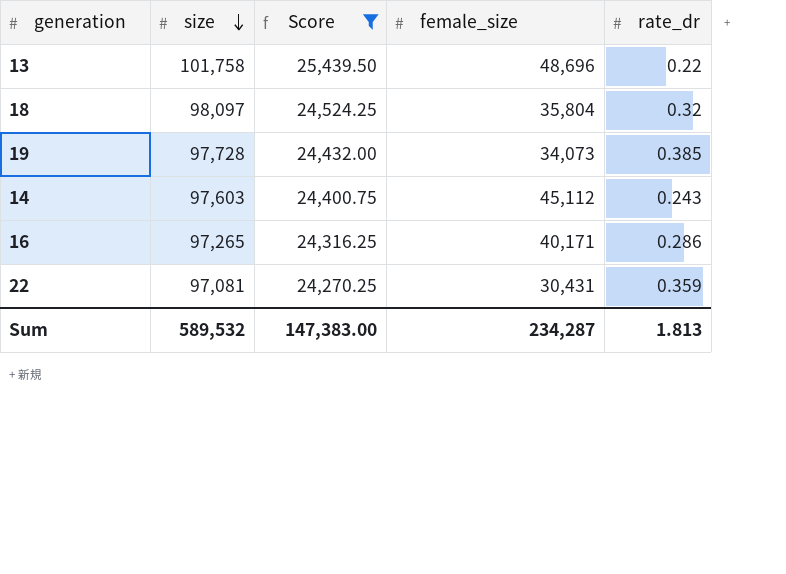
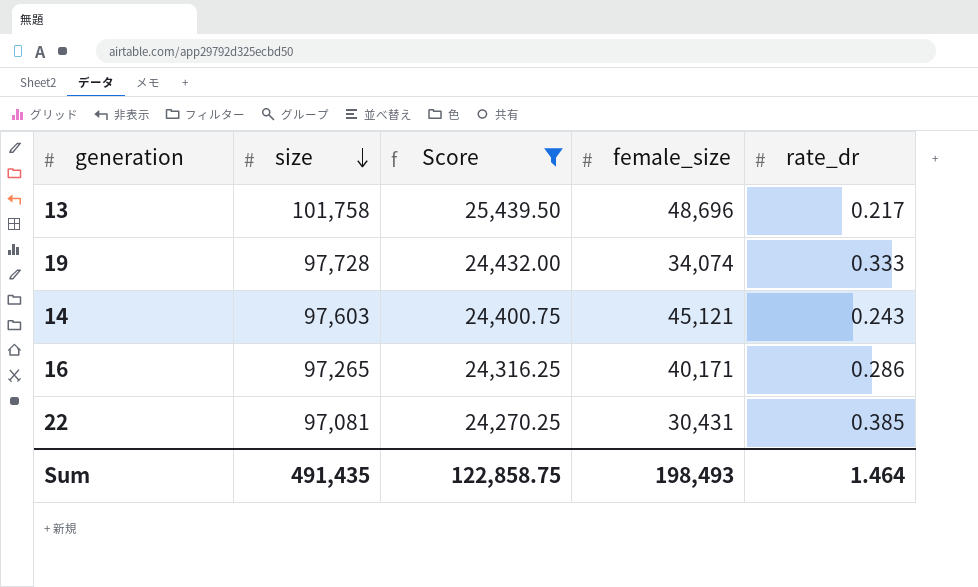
row 18: 98,097 | 24,524.25 | 35,804 | 0.32 -> none
13 | rate_dr: 0.22 -> 0.217
19 | female_size: 34,073 -> 34,074
19 | rate_dr: 0.385 -> 0.333
14 | female_size: 45,112 -> 45,121
22 | rate_dr: 0.359 -> 0.385
Sum | size: 589,532 -> 491,435
Sum | Score: 147,383.00 -> 122,858.75
Sum | female_size: 234,287 -> 198,493
Sum | rate_dr: 1.813 -> 1.464

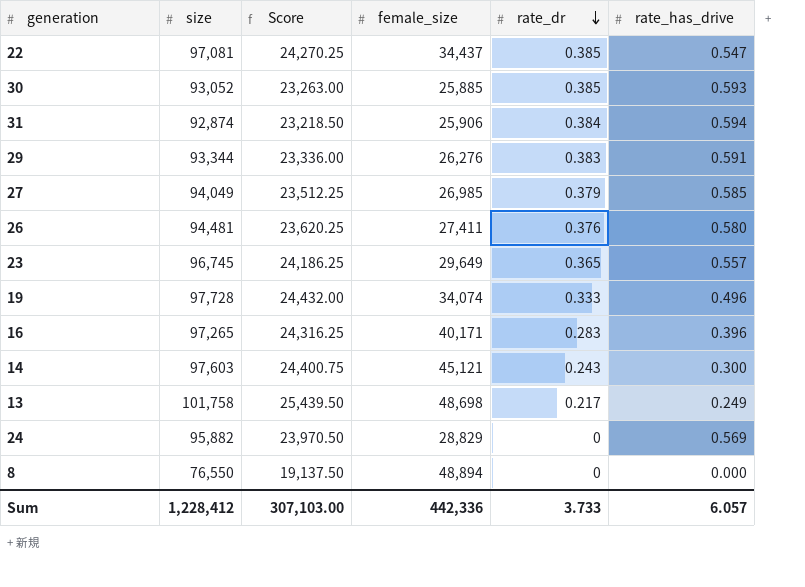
filter: Score >= 24,270.25 -> none
row order: size descending -> rate_dr descending
column rate_has_drive | position: none -> 6
22 | female_size: 30,431 -> 34,437
16 | rate_dr: 0.286 -> 0.283
13 | female_size: 48,696 -> 48,698
Sum | size: 491,435 -> 1,228,412
Sum | Score: 122,858.75 -> 307,103.00
Sum | female_size: 198,493 -> 442,336
Sum | rate_dr: 1.464 -> 3.733

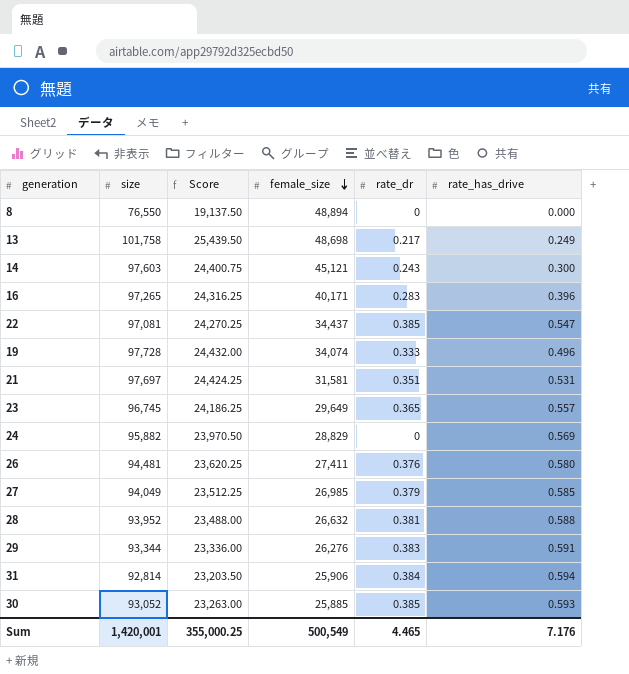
row order: rate_dr descending -> female_size descending
row 21: none -> 97,697 | 24,424.25 | 31,581 | 0.351 | 0.531
row 28: none -> 93,952 | 23,488.00 | 26,632 | 0.381 | 0.588
31 | size: 92,874 -> 92,814
31 | Score: 23,218.50 -> 23,203.50
Sum | size: 1,228,412 -> 1,420,001
Sum | Score: 307,103.00 -> 355,000.25
Sum | female_size: 442,336 -> 500,549
Sum | rate_dr: 3.733 -> 4.465
Sum | rate_has_drive: 6.057 -> 7.176

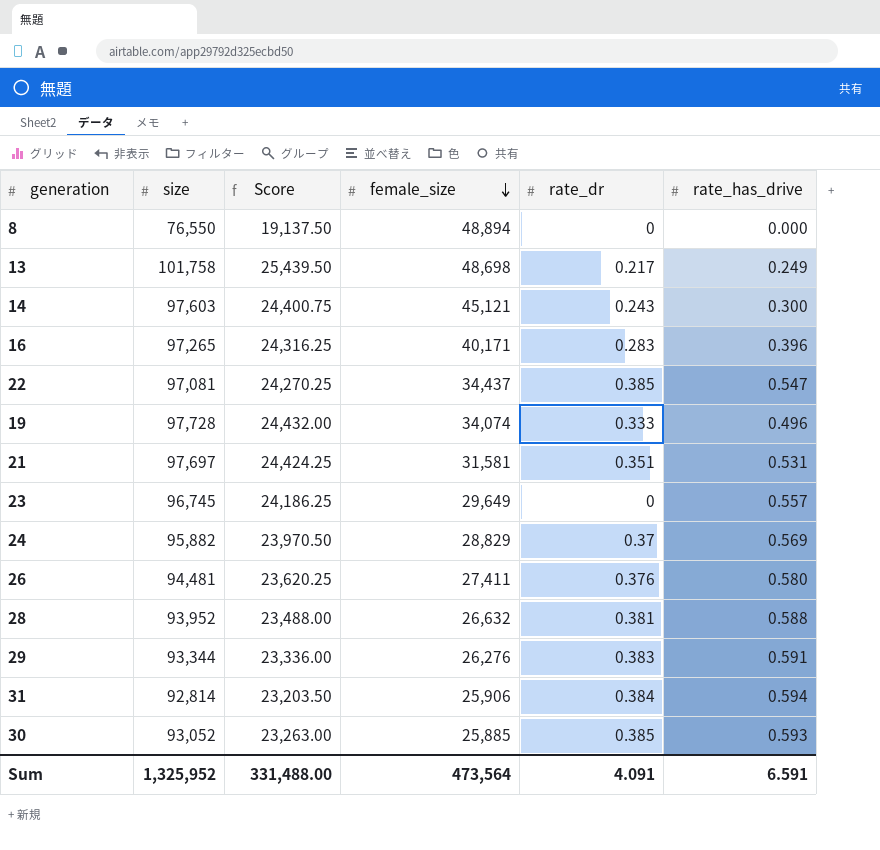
row 27: 94,049 | 23,512.25 | 26,985 | 0.379 | 0.585 -> none
23 | rate_dr: 0.365 -> 0
24 | rate_dr: 0 -> 0.37
Sum | size: 1,420,001 -> 1,325,952
Sum | Score: 355,000.25 -> 331,488.00
Sum | female_size: 500,549 -> 473,564
Sum | rate_dr: 4.465 -> 4.091
Sum | rate_has_drive: 7.176 -> 6.591

